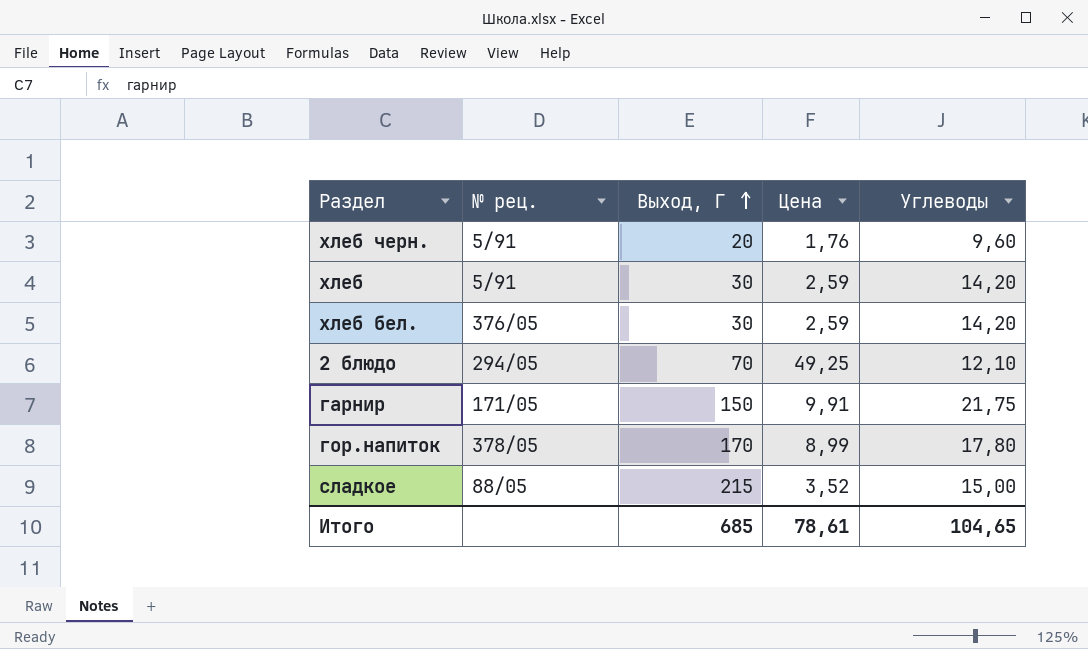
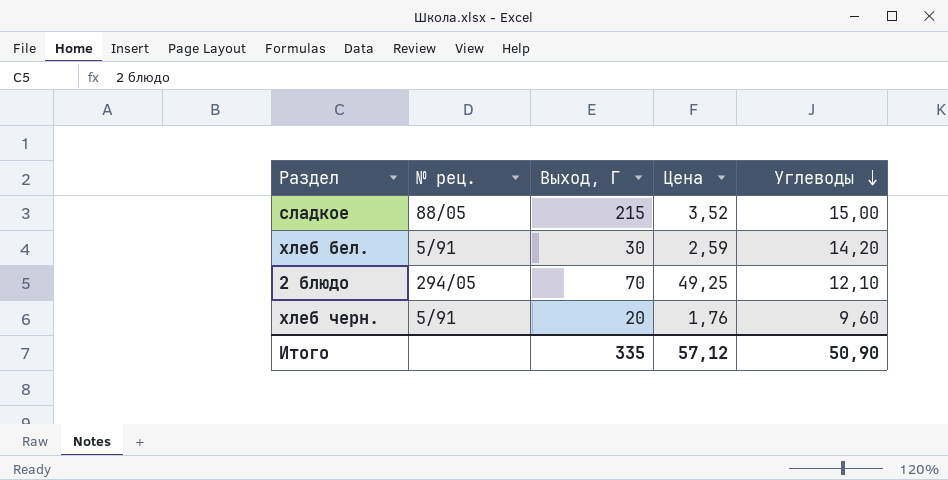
row order: Выход, Г ascending -> Углеводы descending
row хлеб: 5/91 | 30 | 2,59 | 14,20 -> none
row гарнир: 171/05 | 150 | 9,91 | 21,75 -> none
row гор.напиток: 378/05 | 170 | 8,99 | 17,80 -> none
хлеб бел. | № рец.: 376/05 -> 5/91
Итого | Выход, Г: 685 -> 335
Итого | Цена: 78,61 -> 57,12
Итого | Углеводы: 104,65 -> 50,90

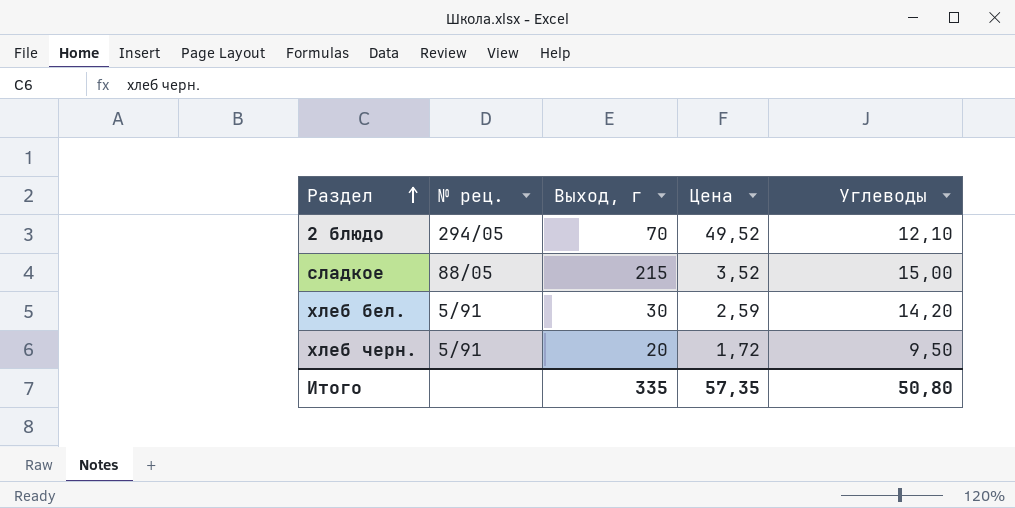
row order: Углеводы descending -> Раздел ascending
column name: Выход, Г -> Выход, г
2 блюдо | Цена: 49,25 -> 49,52
хлеб черн. | Цена: 1,76 -> 1,72
хлеб черн. | Углеводы: 9,60 -> 9,50
Итого | Цена: 57,12 -> 57,35
Итого | Углеводы: 50,90 -> 50,80

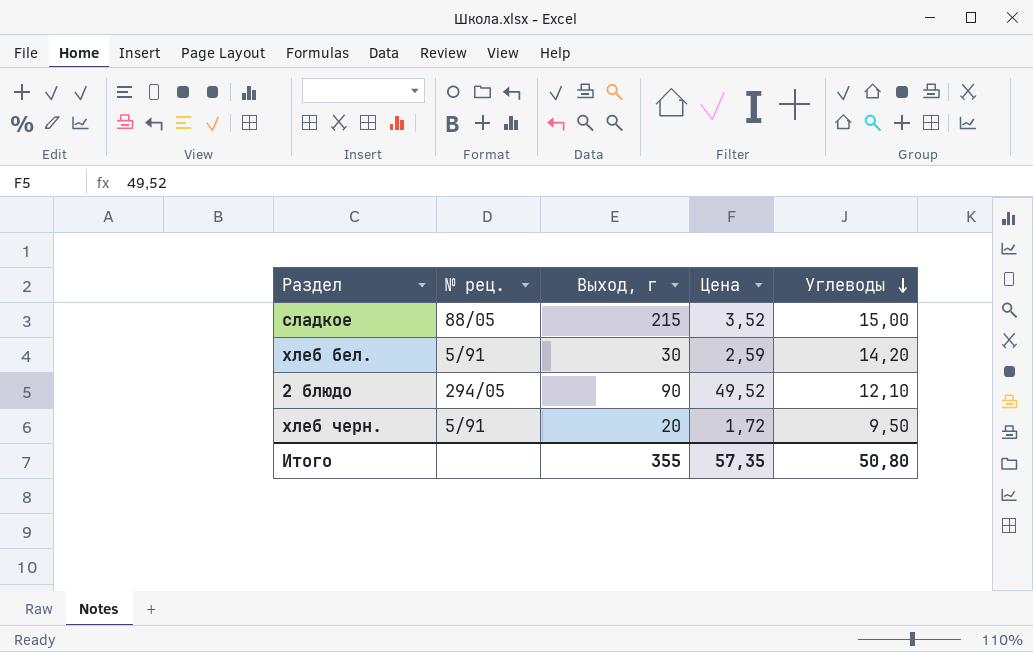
row order: Раздел ascending -> Углеводы descending
2 блюдо | Выход, г: 70 -> 90
Итого | Выход, г: 335 -> 355

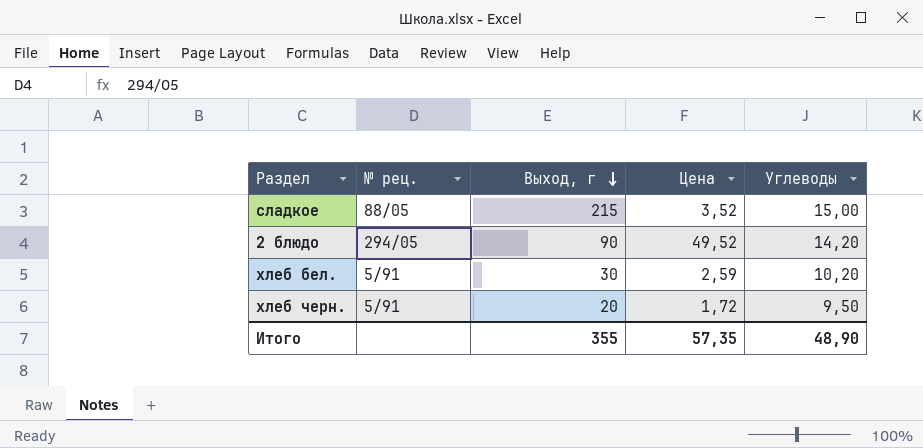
row order: Углеводы descending -> Выход, г descending
2 блюдо | Углеводы: 12,10 -> 14,20
хлеб бел. | Углеводы: 14,20 -> 10,20
Итого | Углеводы: 50,80 -> 48,90

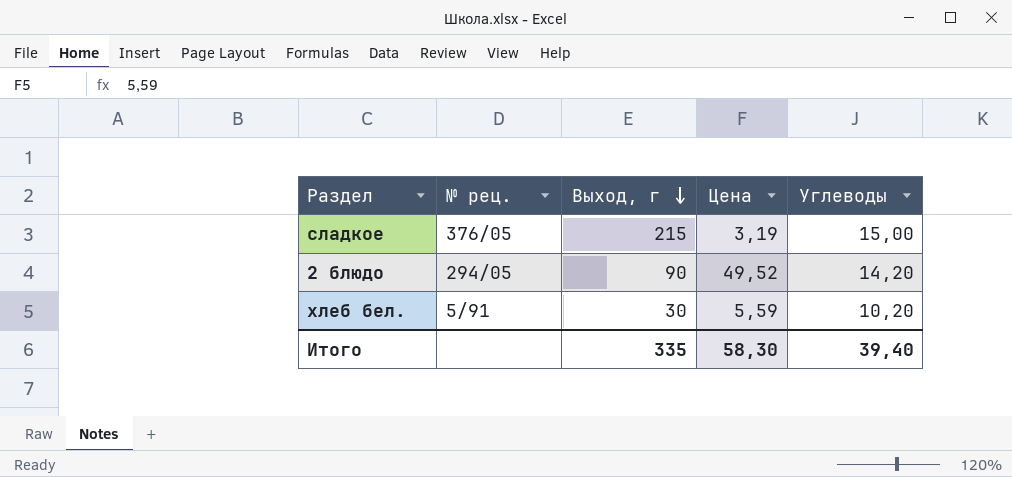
row хлеб черн.: 5/91 | 20 | 1,72 | 9,50 -> none
сладкое | № рец.: 88/05 -> 376/05
сладкое | Цена: 3,52 -> 3,19
хлеб бел. | Цена: 2,59 -> 5,59
Итого | Выход, г: 355 -> 335
Итого | Цена: 57,35 -> 58,30
Итого | Углеводы: 48,90 -> 39,40

